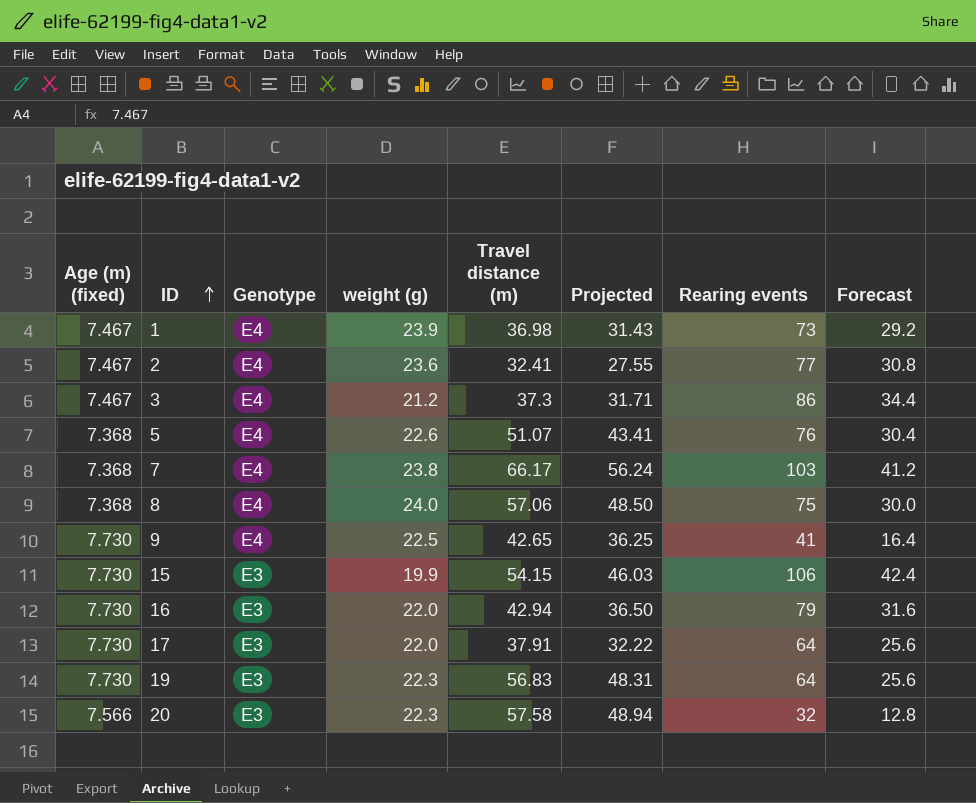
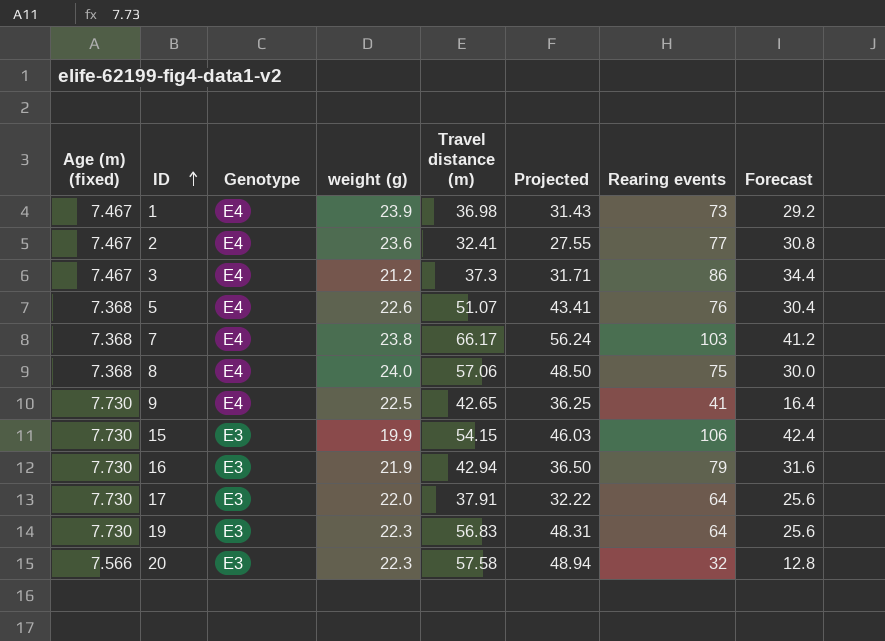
16 | weight (g): 22.0 -> 21.9

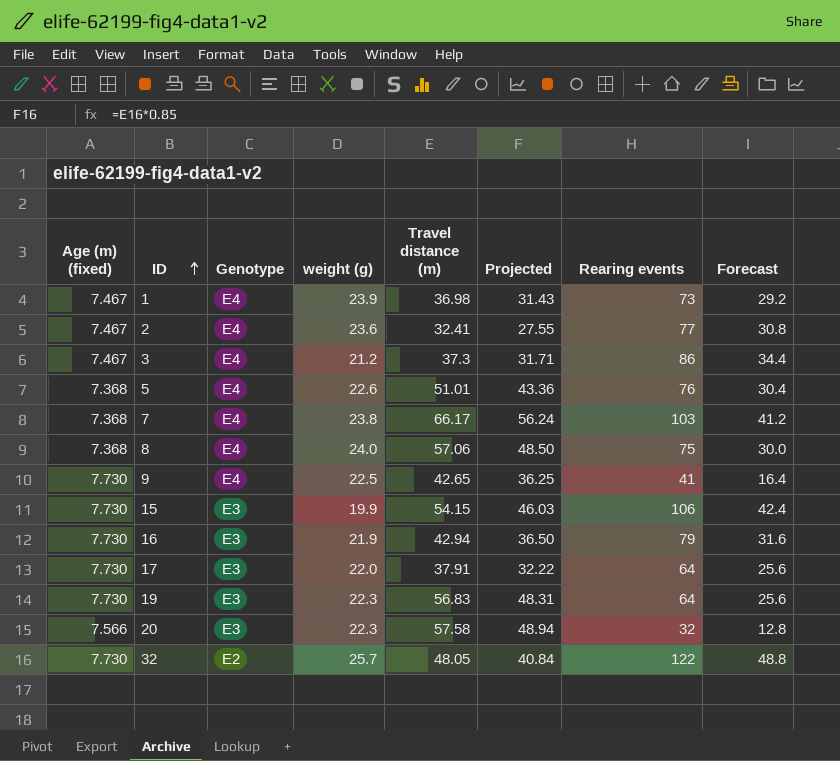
5 | Travel distance (m): 51.07 -> 51.01
5 | Projected: 43.41 -> 43.36
row 32: none -> 7.730 | E2 | 25.7 | 48.05 | 40.84 | 122 | 48.8

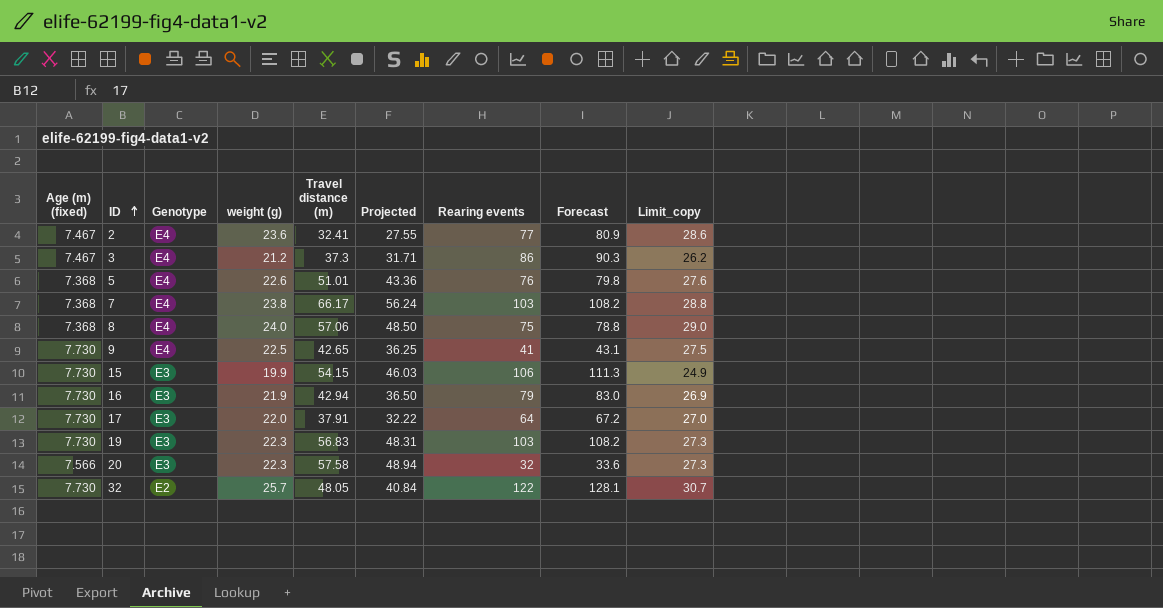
column Forecast | formula: [Rearing events] * 0.4 -> [Rearing events] * 1.05
column Limit_copy | formula: none -> [weight (g)] + 5
row 1: 7.467 | E4 | 23.9 | 36.98 | 31.43 | 73 | 29.2 -> none
19 | Rearing events: 64 -> 103

